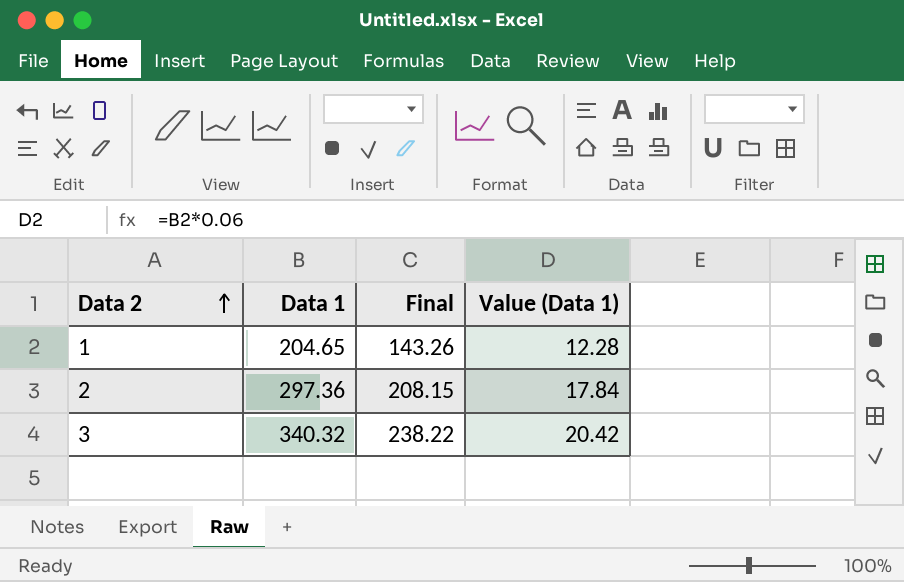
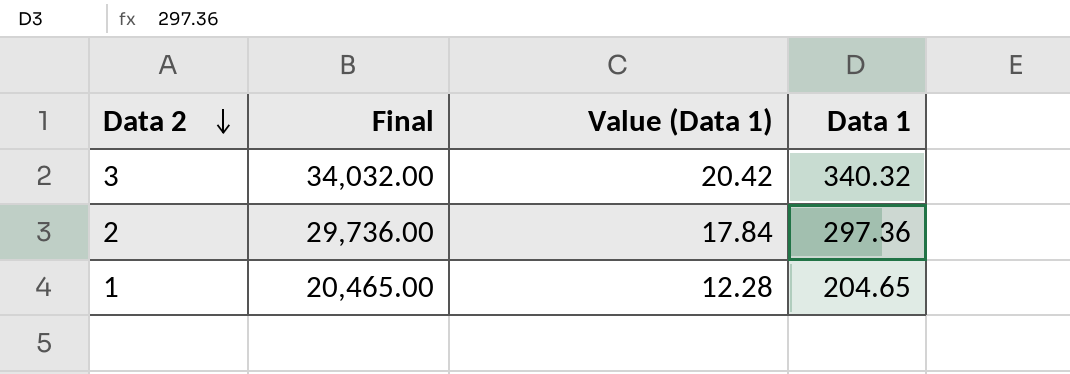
row order: Data 2 ascending -> Data 2 descending
column Final | formula: [Data 1] * 0.7 -> [Data 1] * 100
column Data 1 | position: 2 -> 4

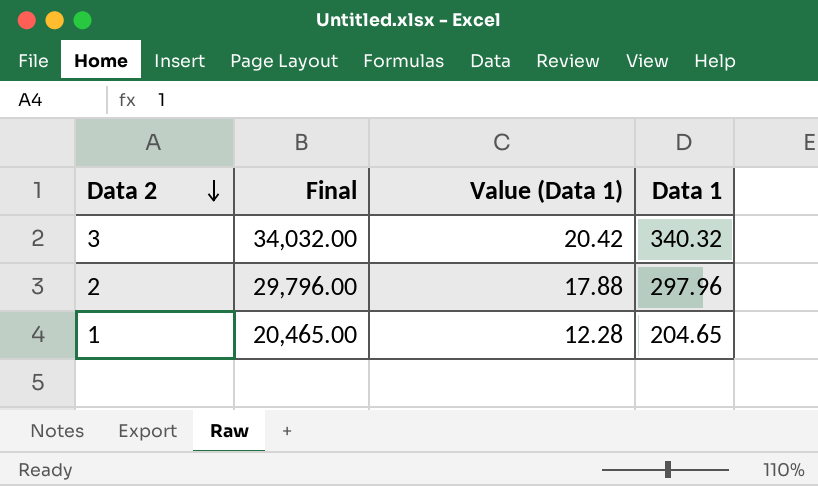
2 | Final: 29,736.00 -> 29,796.00
2 | Value (Data 1): 17.84 -> 17.88
2 | Data 1: 297.36 -> 297.96

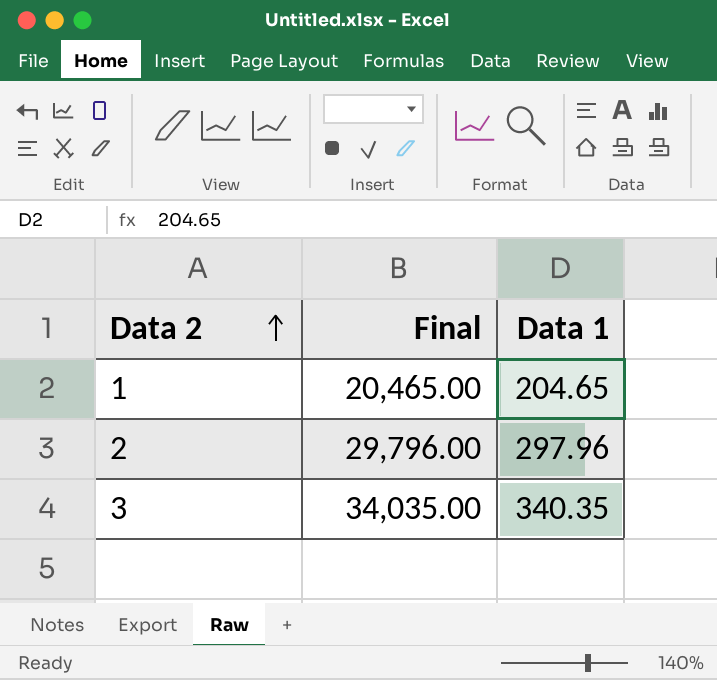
row order: Data 2 descending -> Data 2 ascending
column Value (Data 1) | formula: [Data 1] * 0.06 -> none
3 | Final: 34,032.00 -> 34,035.00
3 | Data 1: 340.32 -> 340.35

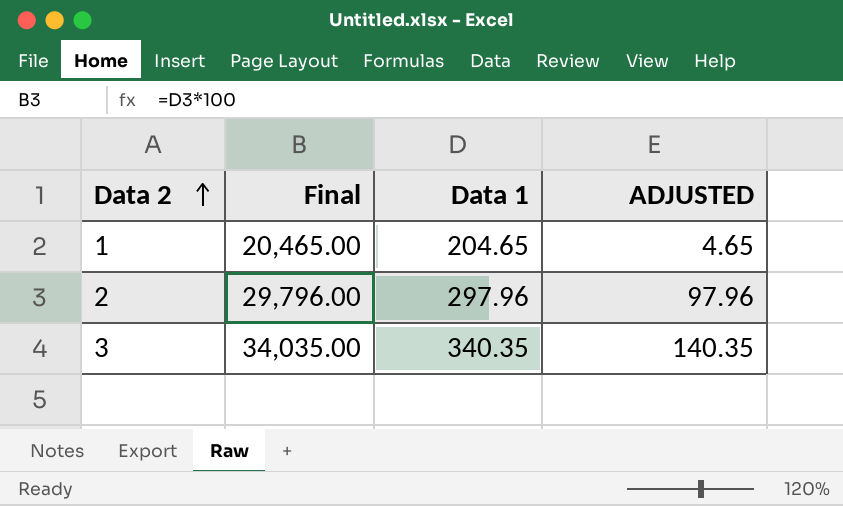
column ADJUSTED | formula: none -> [Data 1] - 200

